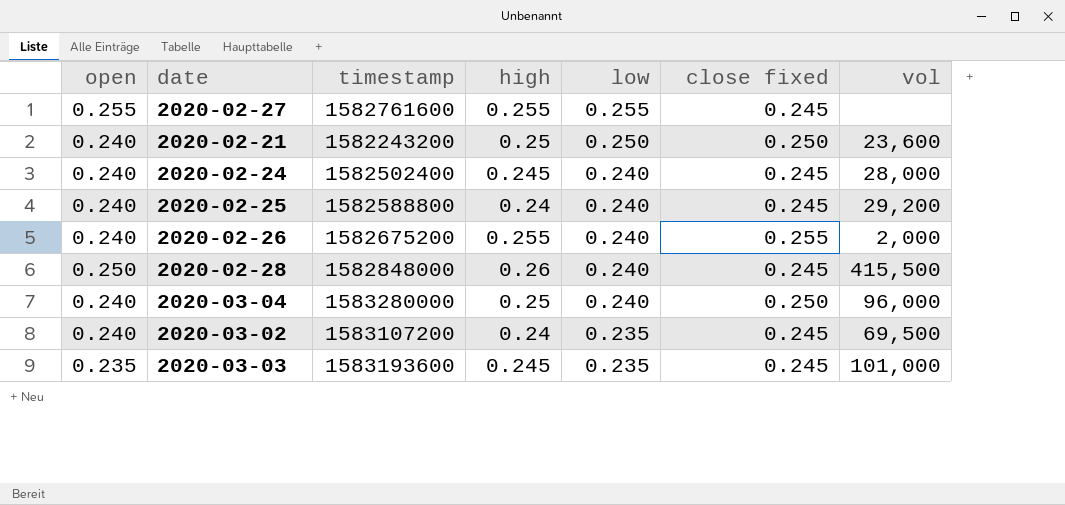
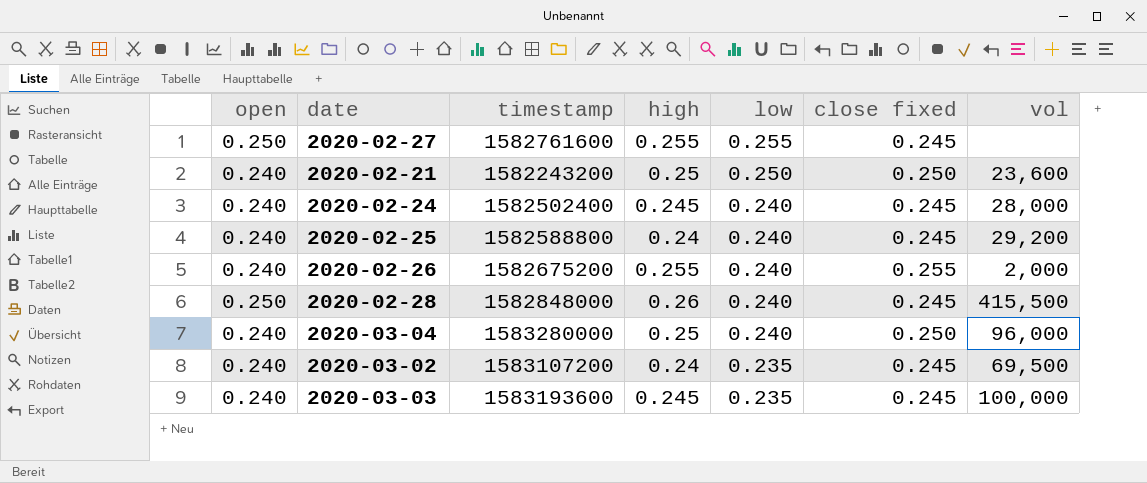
2020-02-27 | open: 0.255 -> 0.250
2020-03-03 | open: 0.235 -> 0.240
2020-03-03 | vol: 101,000 -> 100,000

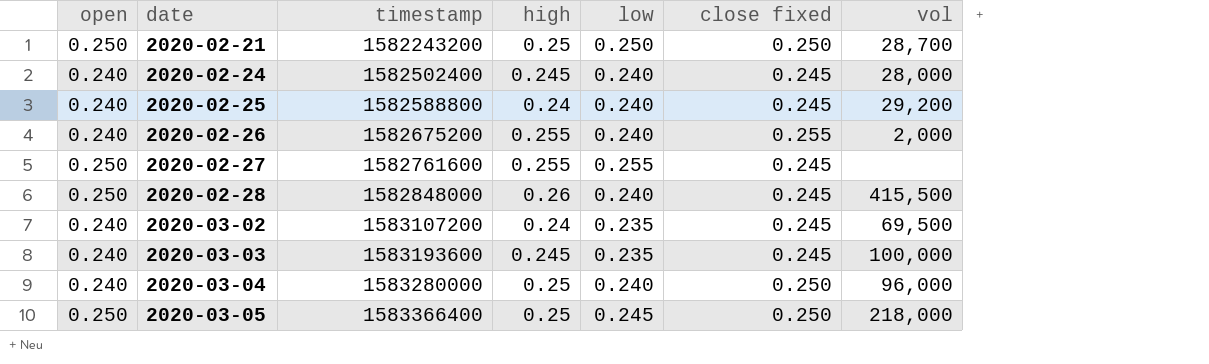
row order: low descending -> date ascending
2020-02-21 | open: 0.240 -> 0.250
2020-02-21 | vol: 23,600 -> 28,700
row 2020-03-05: none -> 0.250 | 1583366400 | 0.25 | 0.245 | 0.250 | 218,000

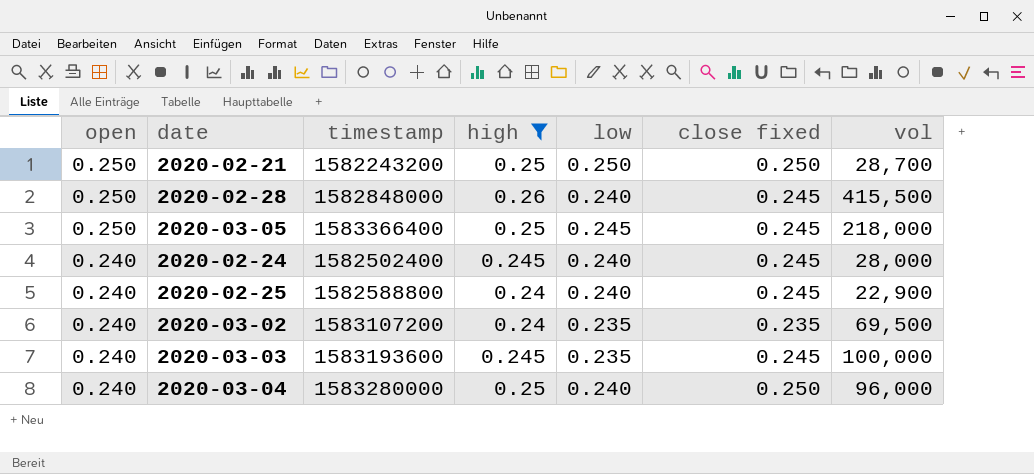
filter: none -> high != 0.255
row order: date ascending -> open descending
2020-03-05 | close fixed: 0.250 -> 0.245
2020-02-25 | vol: 29,200 -> 22,900
2020-03-02 | close fixed: 0.245 -> 0.235

